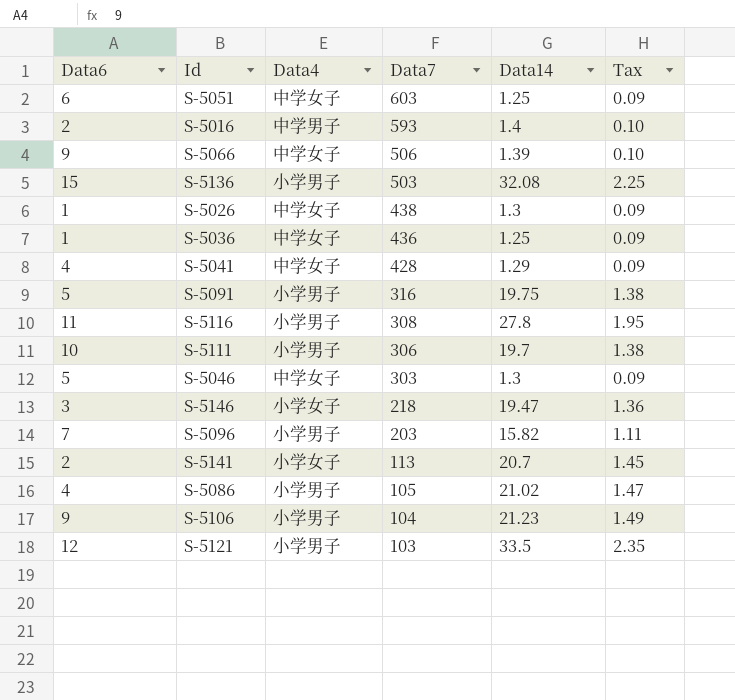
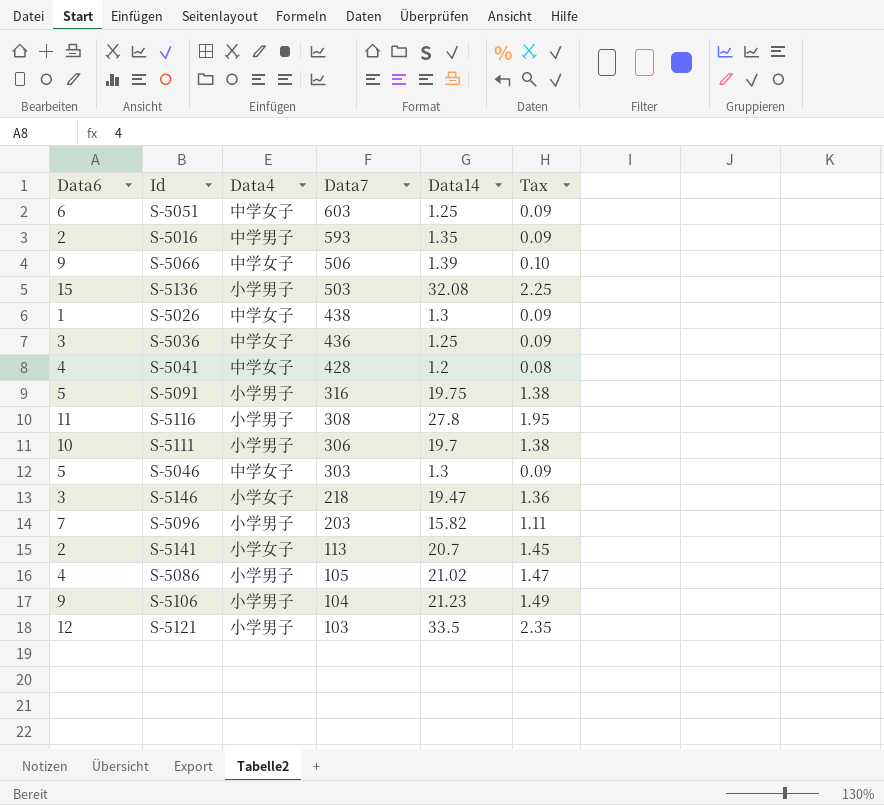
S-5016 | Data14: 1.4 -> 1.35
S-5016 | Tax: 0.10 -> 0.09
S-5036 | Data6: 1 -> 3
S-5041 | Data14: 1.29 -> 1.2
S-5041 | Tax: 0.09 -> 0.08

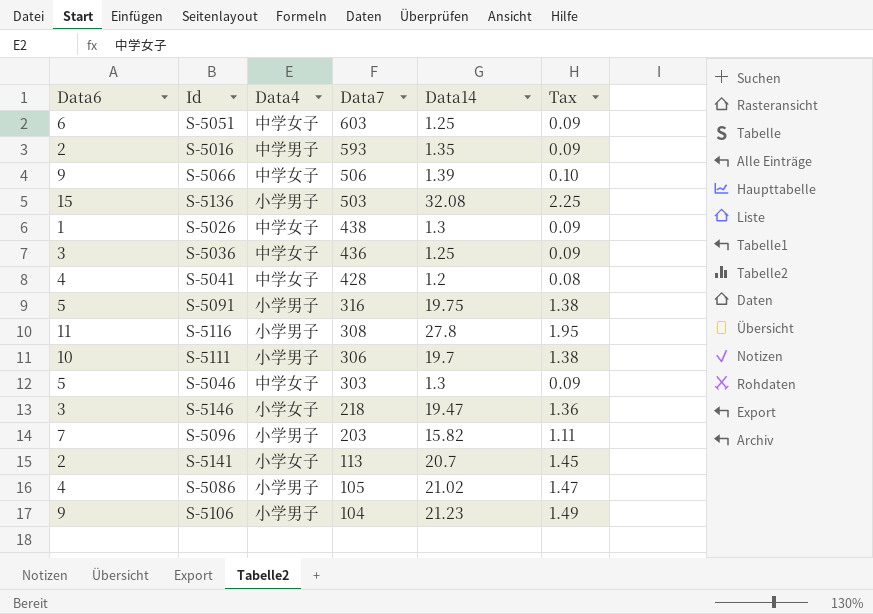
row S-5121: 12 | 小学男子 | 103 | 33.5 | 2.35 -> none

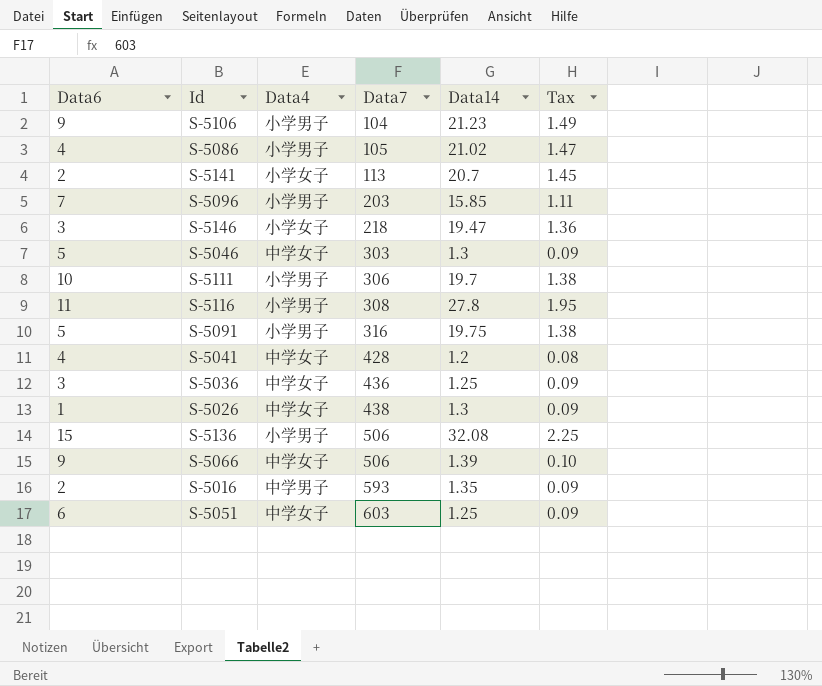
row order: Data7 descending -> Data7 ascending
S-5096 | Data14: 15.82 -> 15.85
S-5136 | Data7: 503 -> 506

